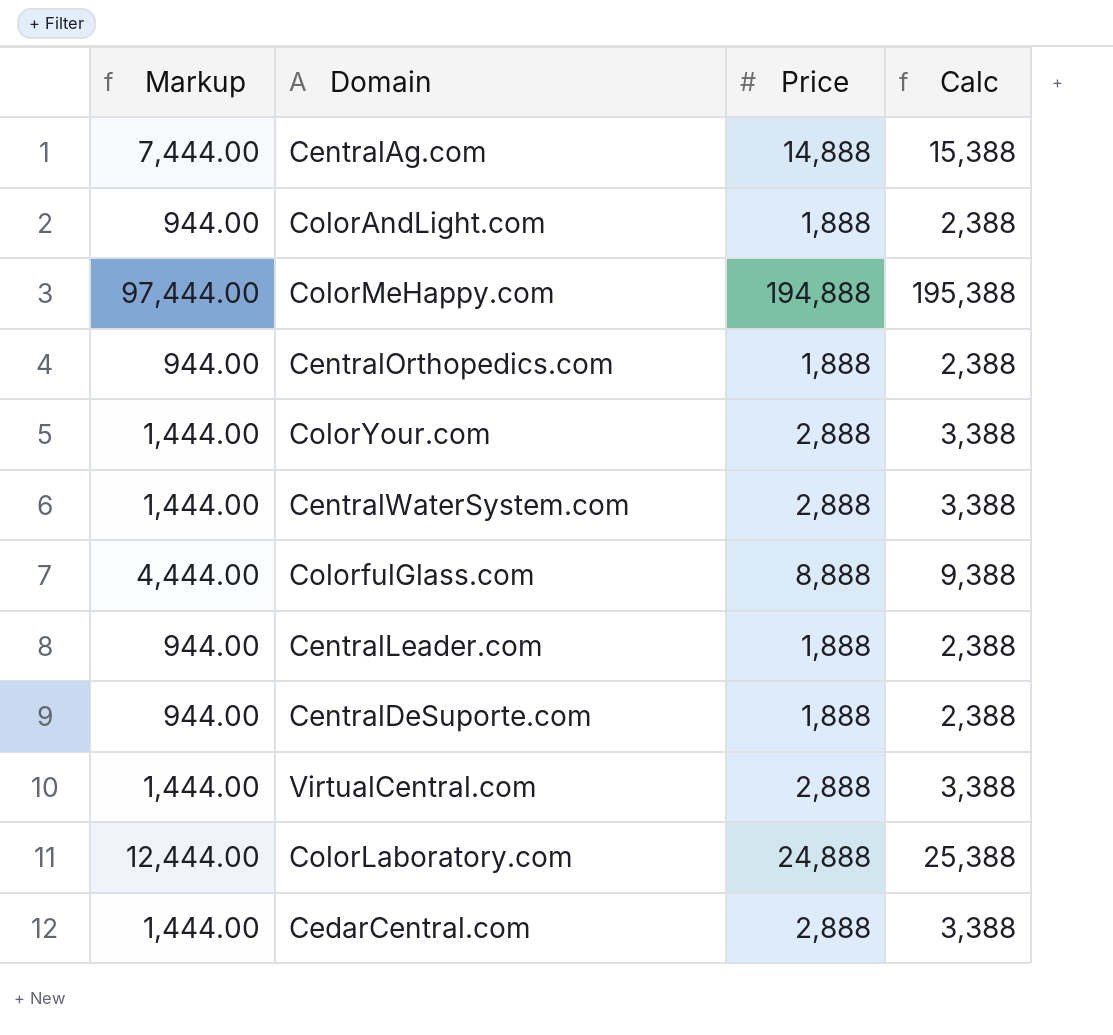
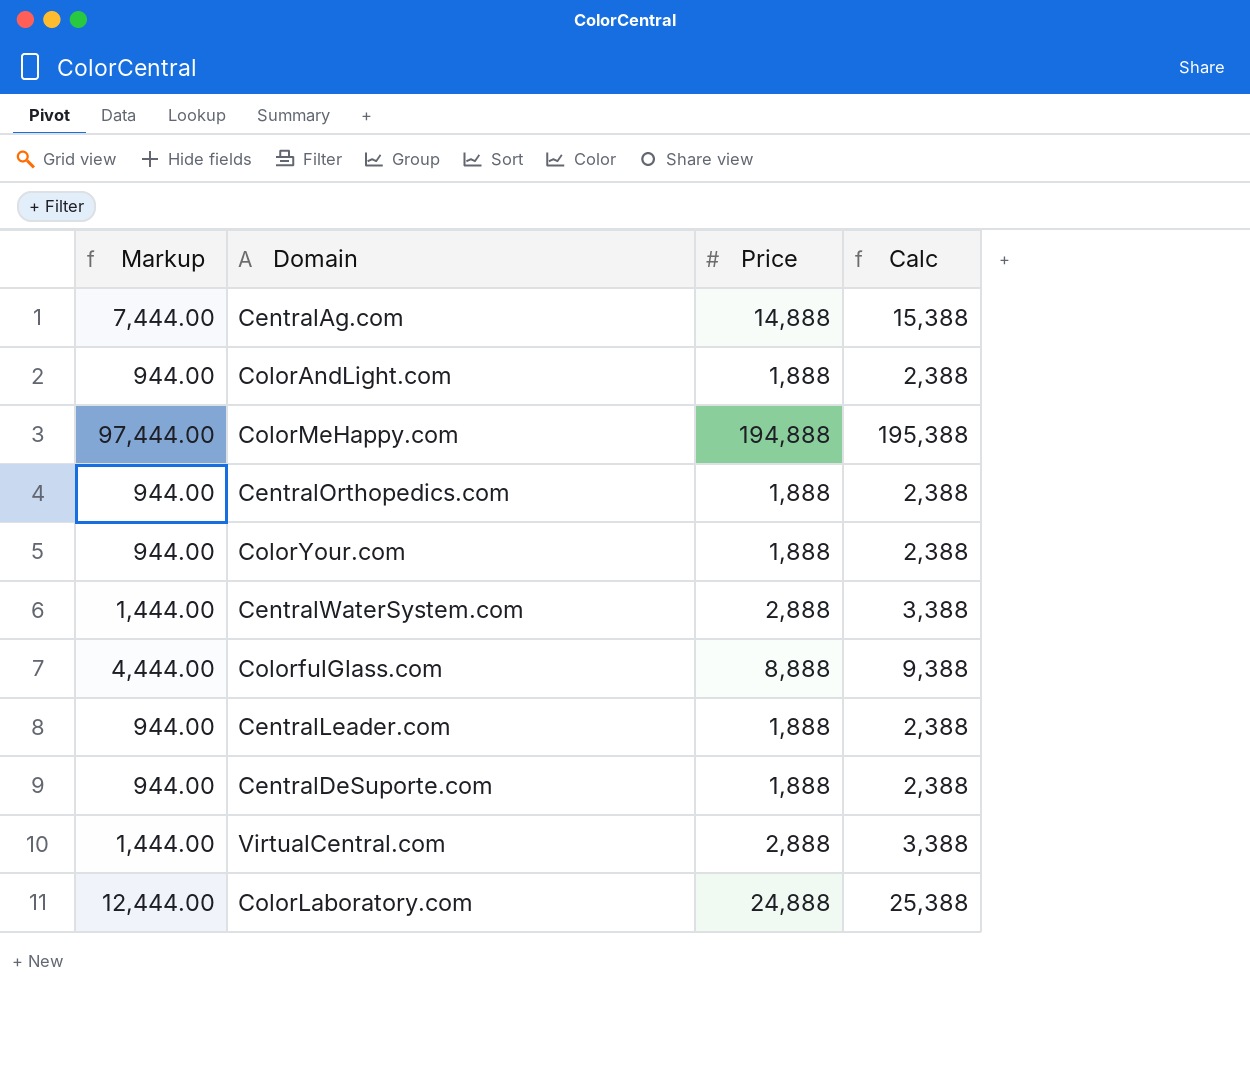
row CedarCentral.com: 1,444.00 | 2,888 | 3,388 -> none
ColorYour.com | Markup: 1,444.00 -> 944.00
ColorYour.com | Price: 2,888 -> 1,888
ColorYour.com | Calc: 3,388 -> 2,388

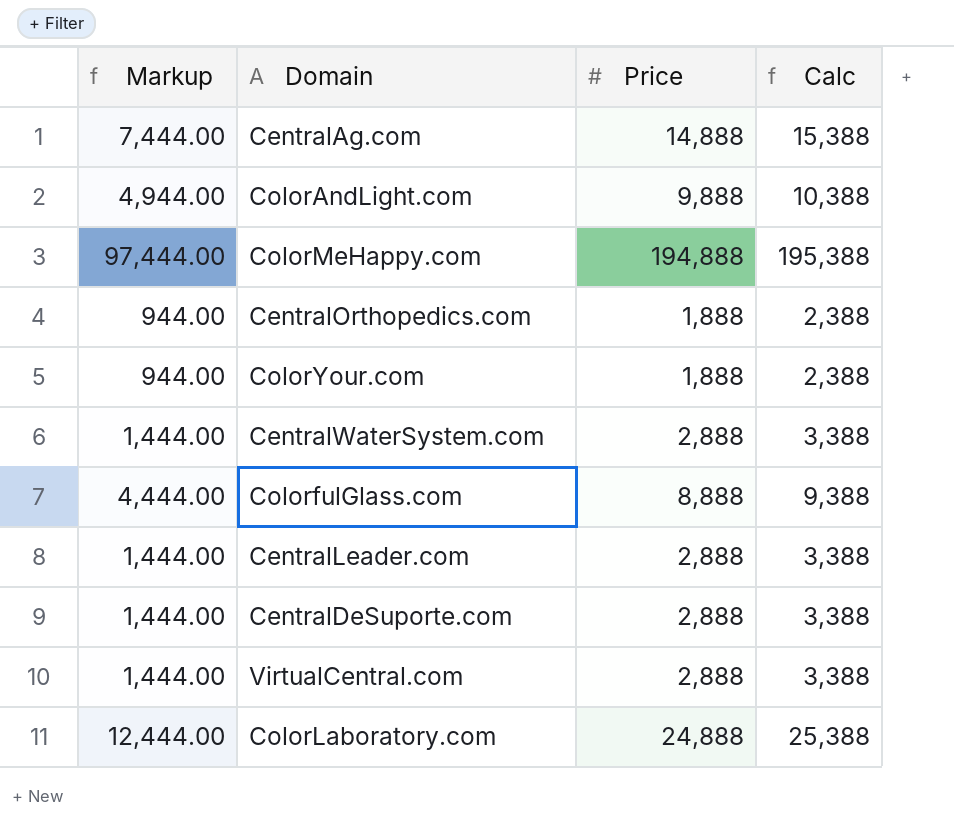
ColorAndLight.com | Markup: 944.00 -> 4,944.00
ColorAndLight.com | Price: 1,888 -> 9,888
ColorAndLight.com | Calc: 2,388 -> 10,388
CentralLeader.com | Markup: 944.00 -> 1,444.00
CentralLeader.com | Price: 1,888 -> 2,888
CentralLeader.com | Calc: 2,388 -> 3,388
CentralDeSuporte.com | Markup: 944.00 -> 1,444.00
CentralDeSuporte.com | Price: 1,888 -> 2,888
CentralDeSuporte.com | Calc: 2,388 -> 3,388

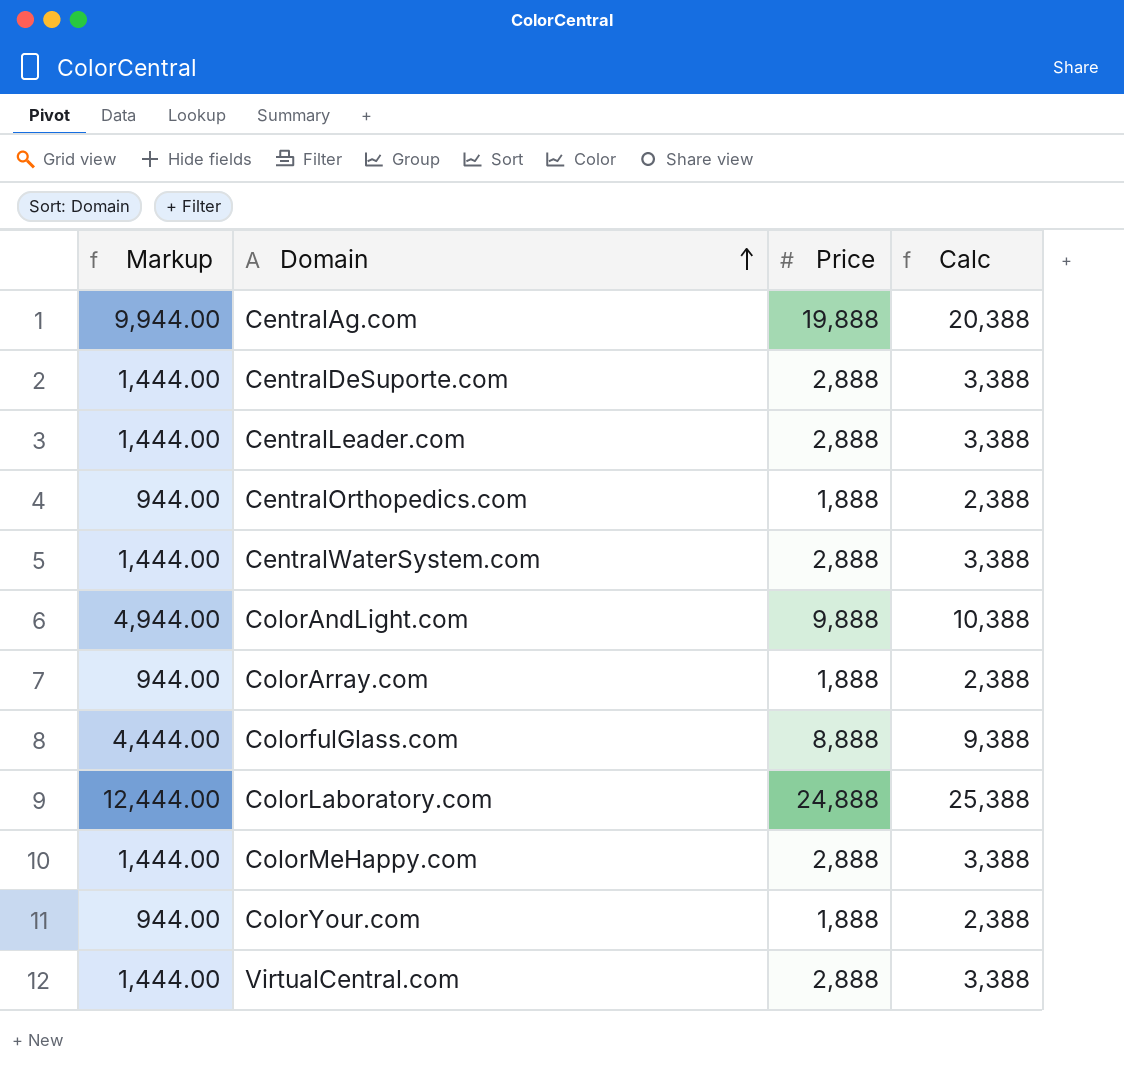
row order: none -> Domain ascending
CentralAg.com | Markup: 7,444.00 -> 9,944.00
CentralAg.com | Price: 14,888 -> 19,888
CentralAg.com | Calc: 15,388 -> 20,388
row ColorArray.com: none -> 944.00 | 1,888 | 2,388
ColorMeHappy.com | Markup: 97,444.00 -> 1,444.00
ColorMeHappy.com | Price: 194,888 -> 2,888
ColorMeHappy.com | Calc: 195,388 -> 3,388

